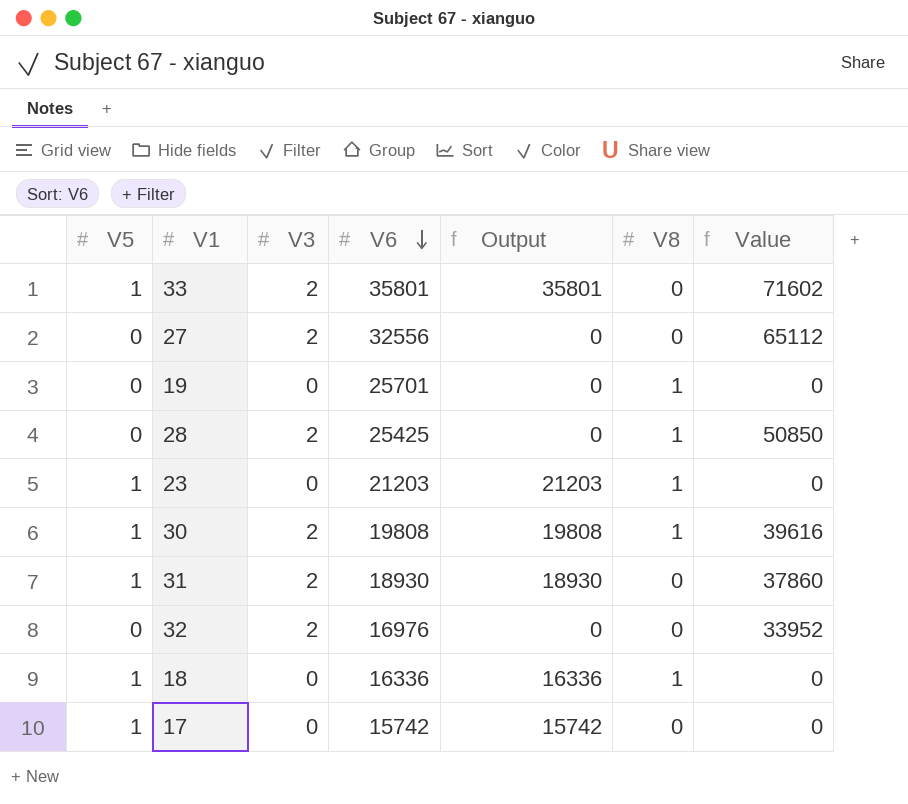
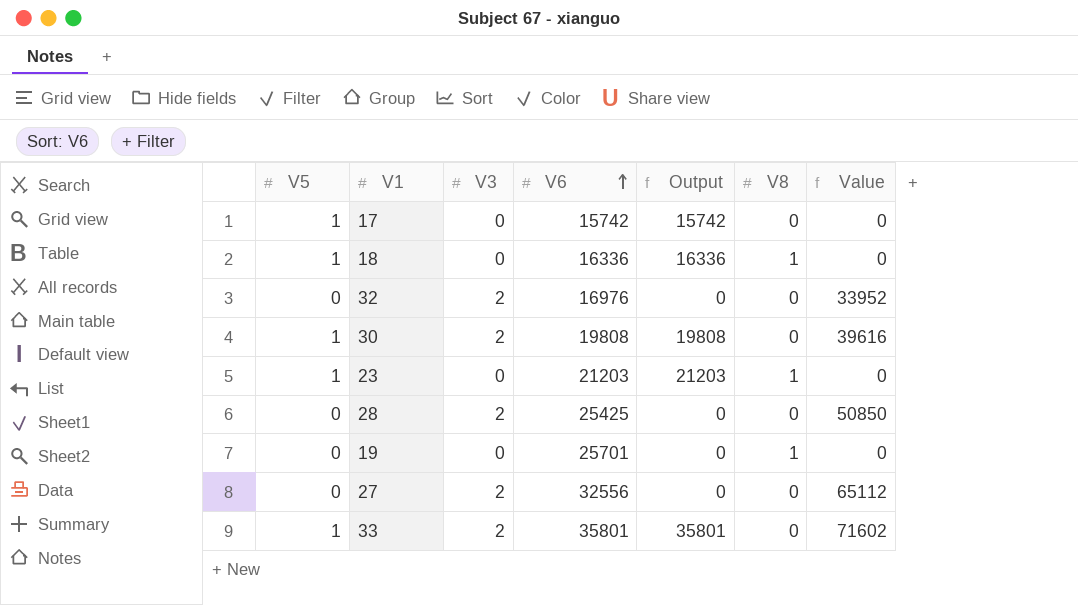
row order: V6 descending -> V6 ascending
row 31: 1 | 2 | 18930 | 18930 | 0 | 37860 -> none
30 | V8: 1 -> 0
28 | V8: 1 -> 0

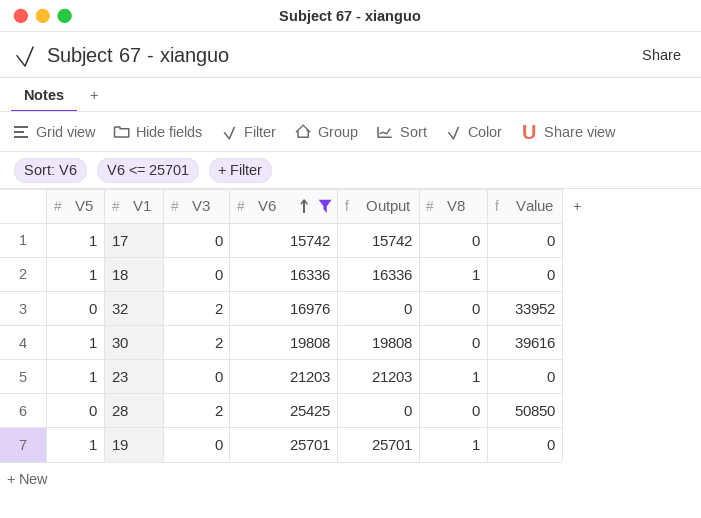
filter: none -> V6 <= 25701
19 | V5: 0 -> 1
19 | Output: 0 -> 25701

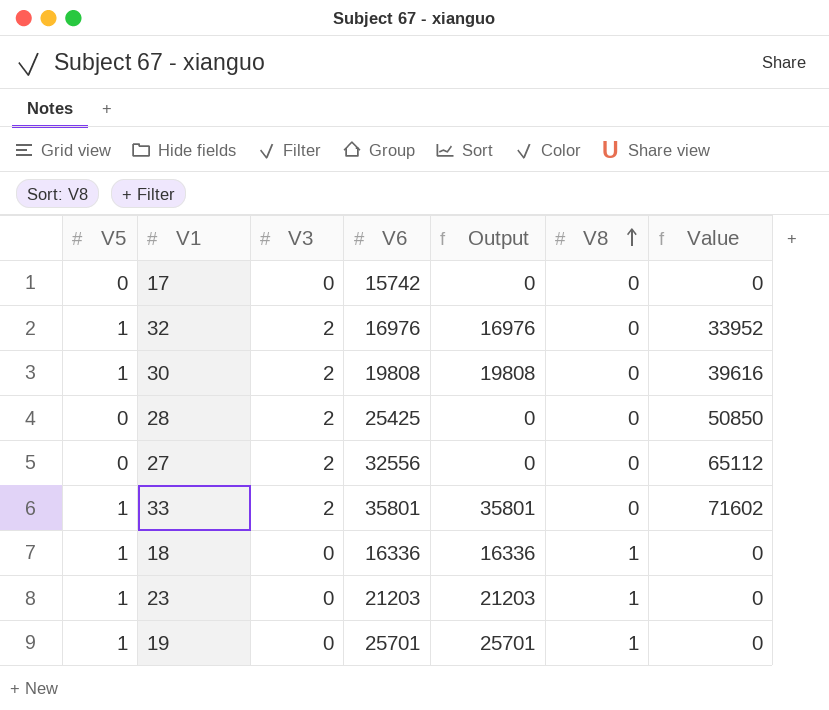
filter: V6 <= 25701 -> none
row order: V6 ascending -> V8 ascending
17 | V5: 1 -> 0
17 | Output: 15742 -> 0
32 | V5: 0 -> 1
32 | Output: 0 -> 16976

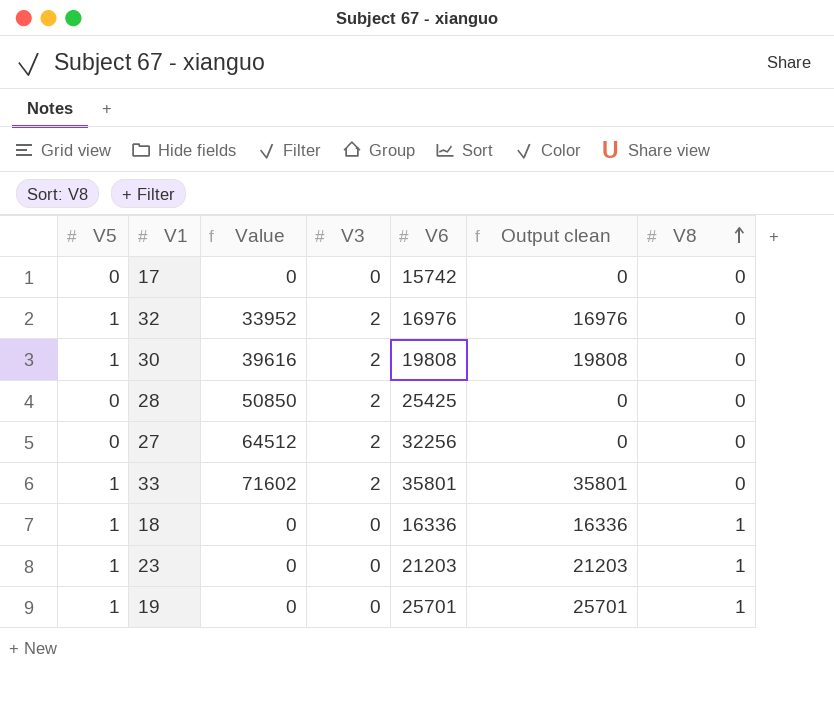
column Value | position: 7 -> 3
column name: Output -> Output clean
27 | Value: 65112 -> 64512
27 | V6: 32556 -> 32256

